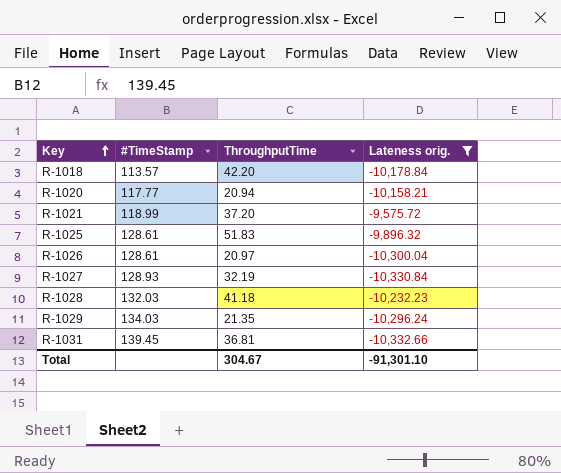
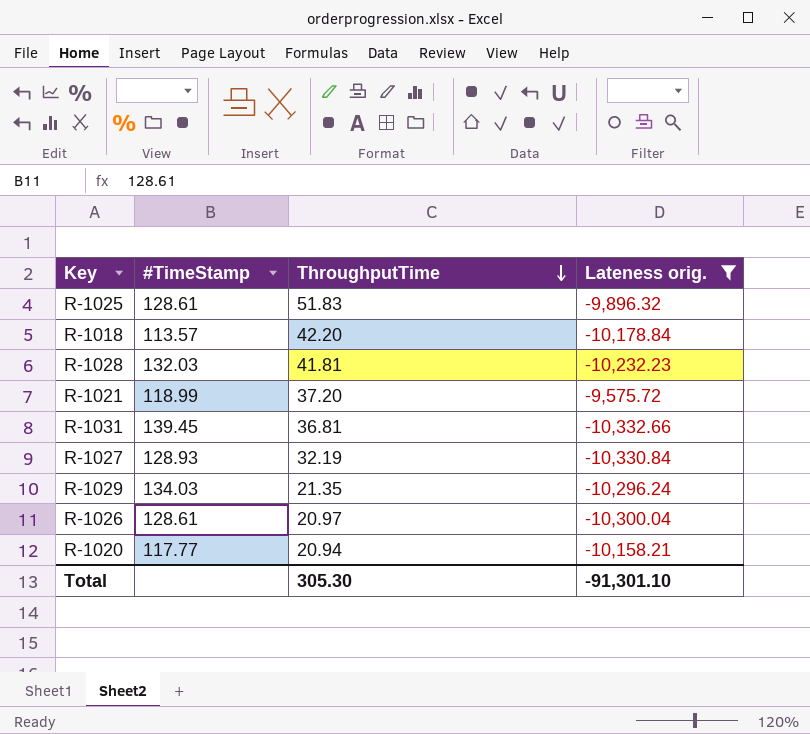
row order: Key ascending -> ThroughputTime descending
R-1028 | ThroughputTime: 41.18 -> 41.81
Total | ThroughputTime: 304.67 -> 305.30

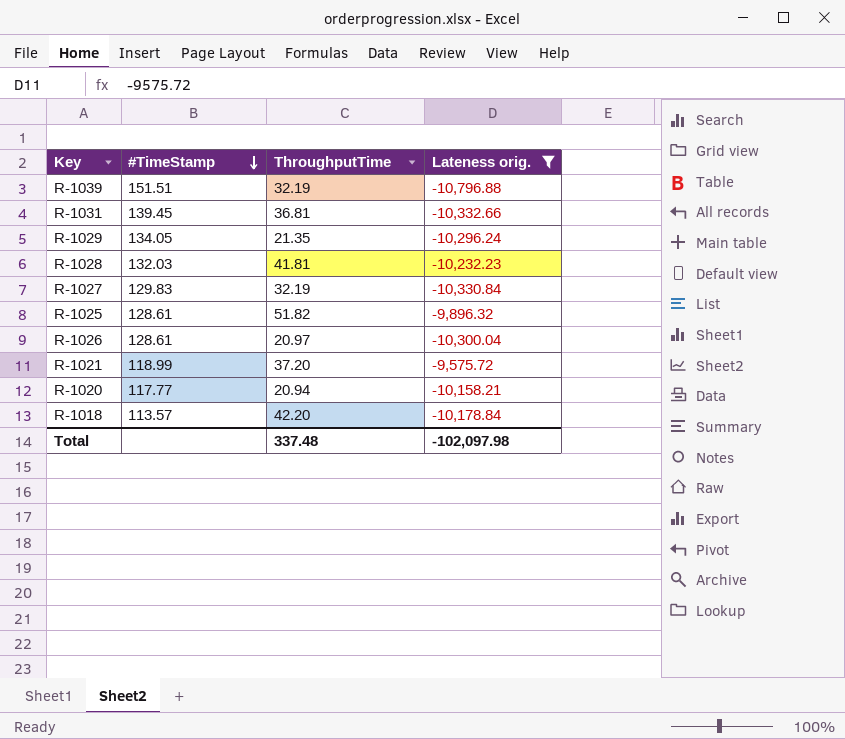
row order: ThroughputTime descending -> #TimeStamp descending
row R-1039: none -> 151.51 | 32.19 | -10,796.88
R-1029 | #TimeStamp: 134.03 -> 134.05
R-1027 | #TimeStamp: 128.93 -> 129.83
R-1025 | ThroughputTime: 51.83 -> 51.82
Total | ThroughputTime: 305.30 -> 337.48
Total | Lateness orig.: -91,301.10 -> -102,097.98

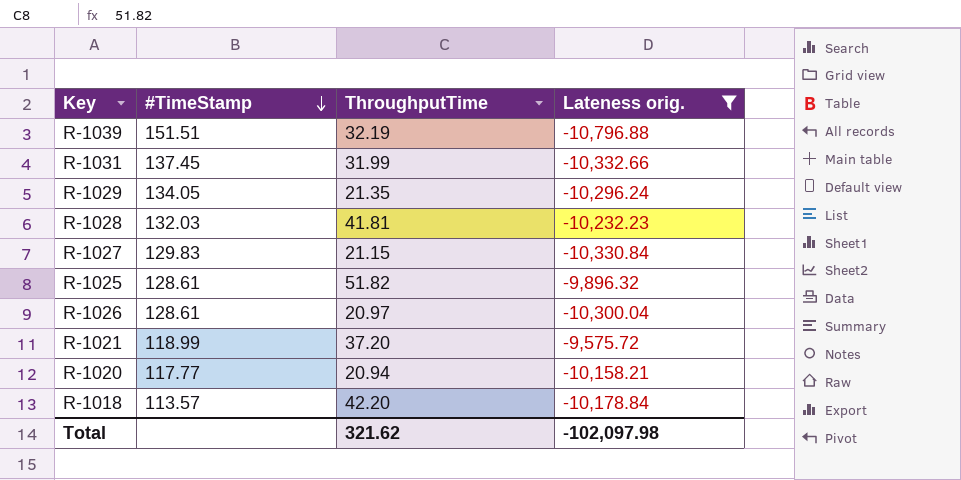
R-1031 | #TimeStamp: 139.45 -> 137.45
R-1031 | ThroughputTime: 36.81 -> 31.99
R-1027 | ThroughputTime: 32.19 -> 21.15
Total | ThroughputTime: 337.48 -> 321.62

